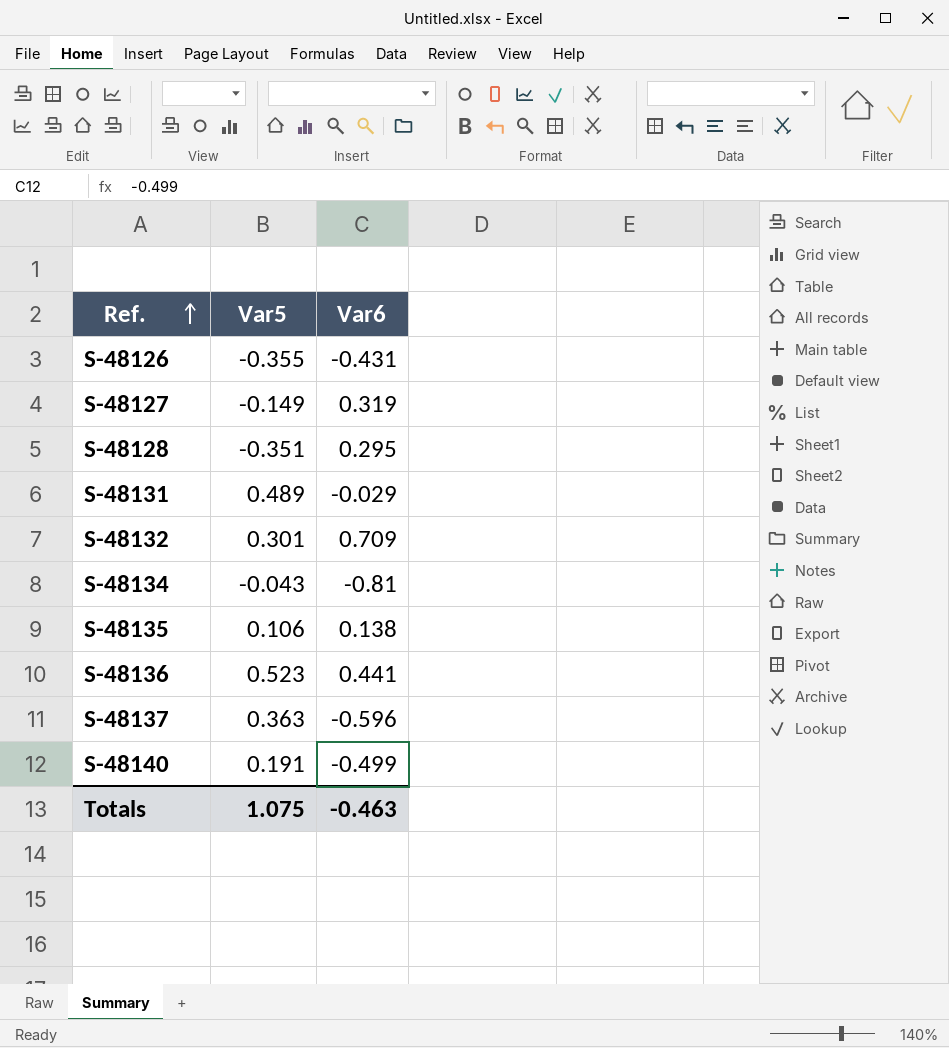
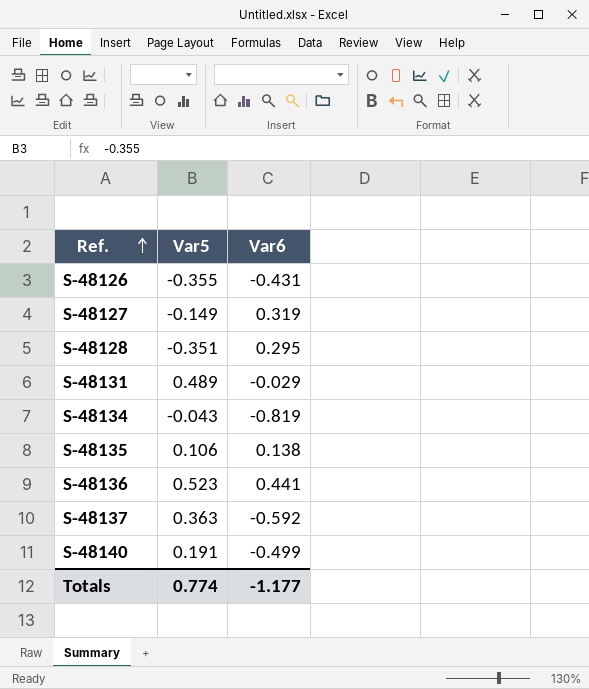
row S-48132: 0.301 | 0.709 -> none
S-48134 | Var6: -0.81 -> -0.819
S-48137 | Var6: -0.596 -> -0.592
Totals | Var5: 1.075 -> 0.774
Totals | Var6: -0.463 -> -1.177

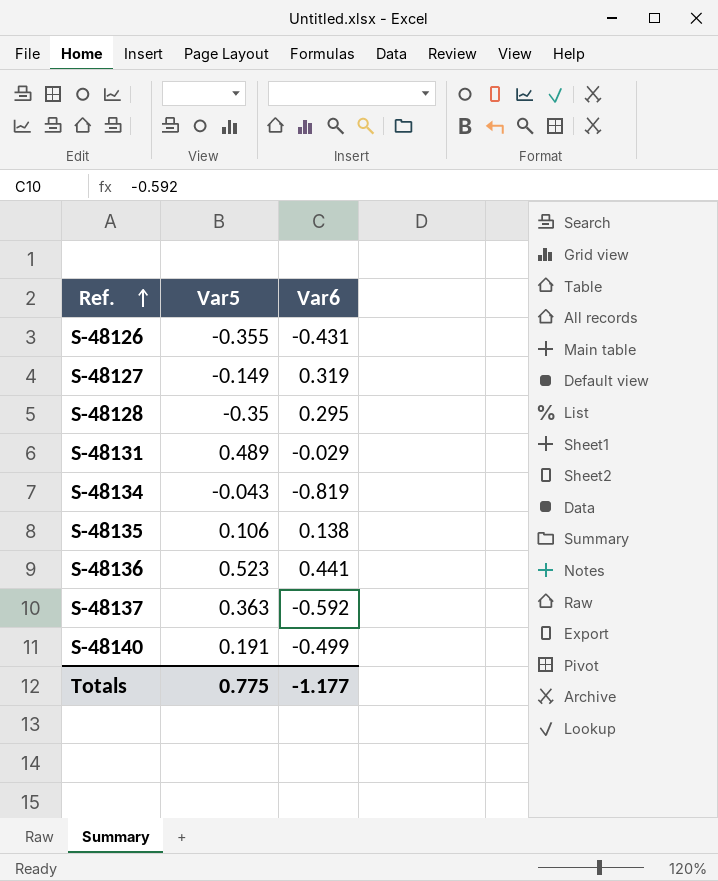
S-48128 | Var5: -0.351 -> -0.35
Totals | Var5: 0.774 -> 0.775

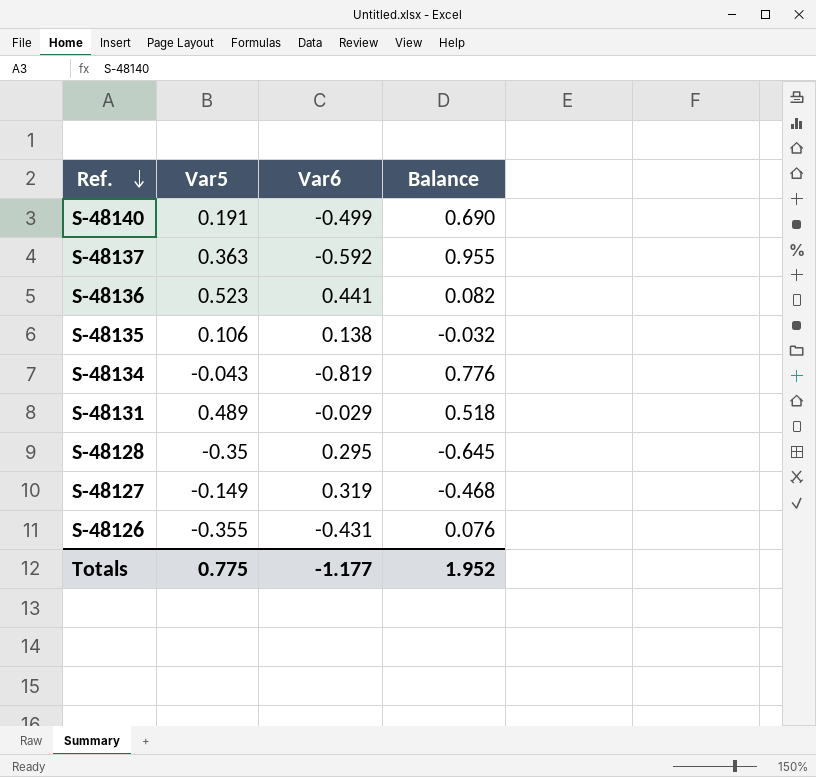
row order: Ref. ascending -> Ref. descending
column Balance | formula: none -> [Var5] - [Var6]

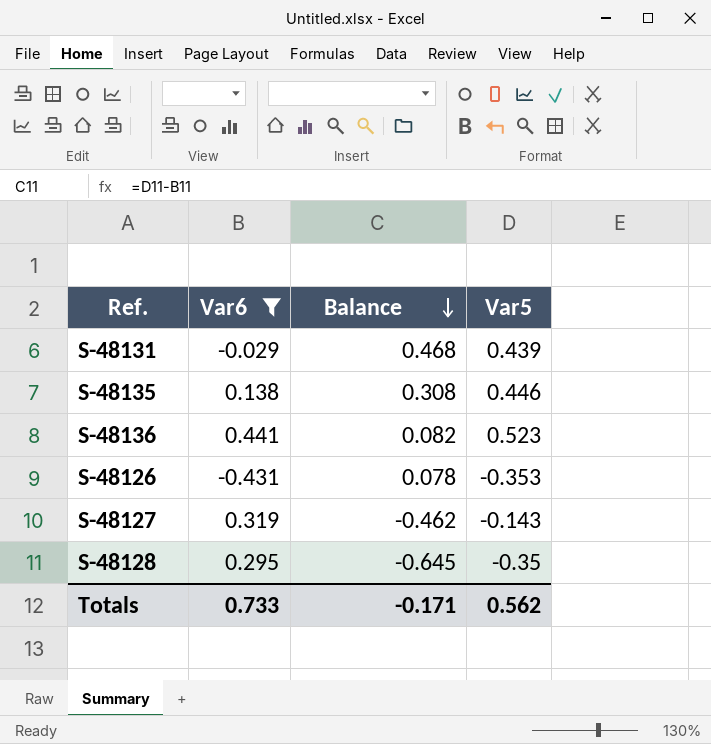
filter: none -> Var6 >= -0.431
row order: Ref. descending -> Balance descending
column Var5 | position: 2 -> 4
S-48131 | Balance: 0.518 -> 0.468
S-48131 | Var5: 0.489 -> 0.439
S-48135 | Balance: -0.032 -> 0.308
S-48135 | Var5: 0.106 -> 0.446
S-48126 | Balance: 0.076 -> 0.078
S-48126 | Var5: -0.355 -> -0.353
S-48127 | Balance: -0.468 -> -0.462
S-48127 | Var5: -0.149 -> -0.143
Totals | Var6: -1.177 -> 0.733
Totals | Balance: 1.952 -> -0.171
Totals | Var5: 0.775 -> 0.562

